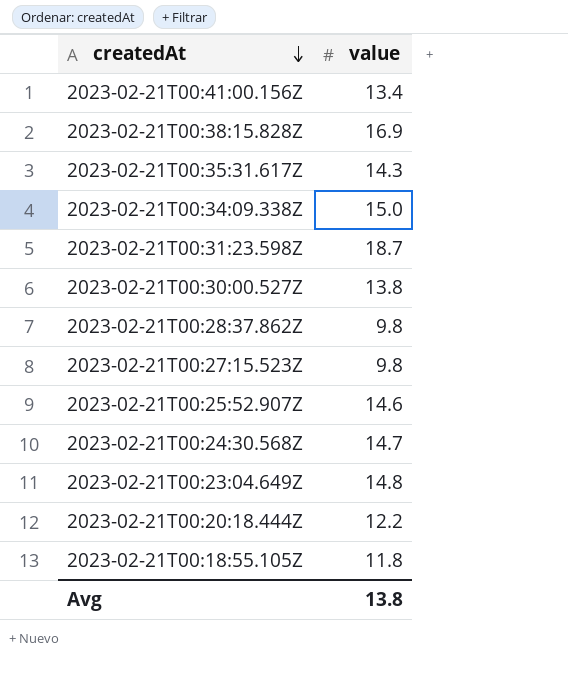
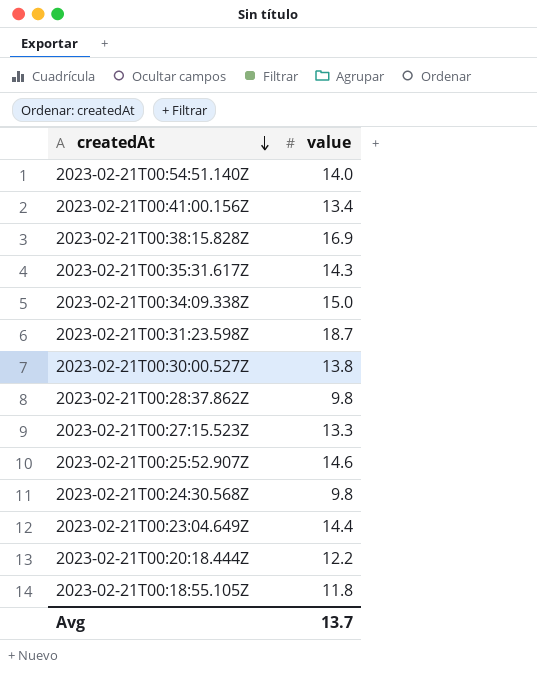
row 2023-02-21T00:54:51.140Z: none -> 14.0
2023-02-21T00:27:15.523Z | value: 9.8 -> 13.3
2023-02-21T00:24:30.568Z | value: 14.7 -> 9.8
2023-02-21T00:23:04.649Z | value: 14.8 -> 14.4
Avg | value: 13.8 -> 13.7

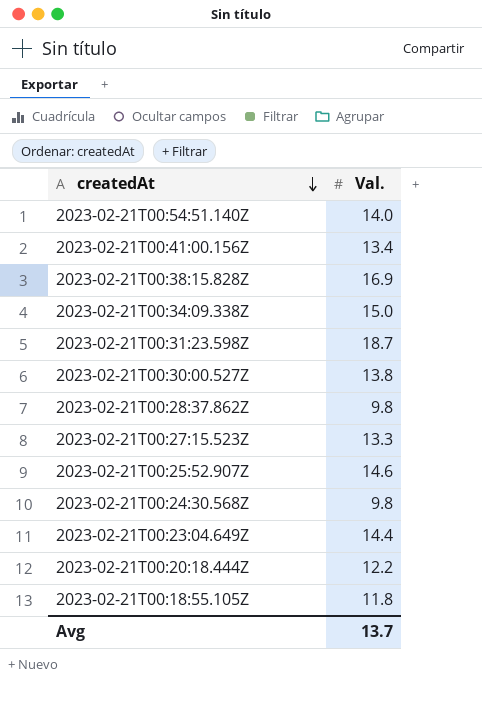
column name: value -> Val.
row 2023-02-21T00:35:31.617Z: 14.3 -> none

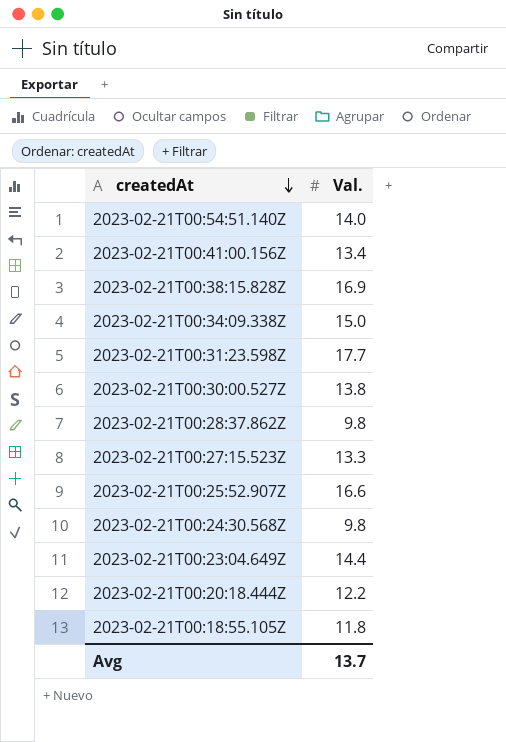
2023-02-21T00:31:23.598Z | Val.: 18.7 -> 17.7
2023-02-21T00:25:52.907Z | Val.: 14.6 -> 16.6

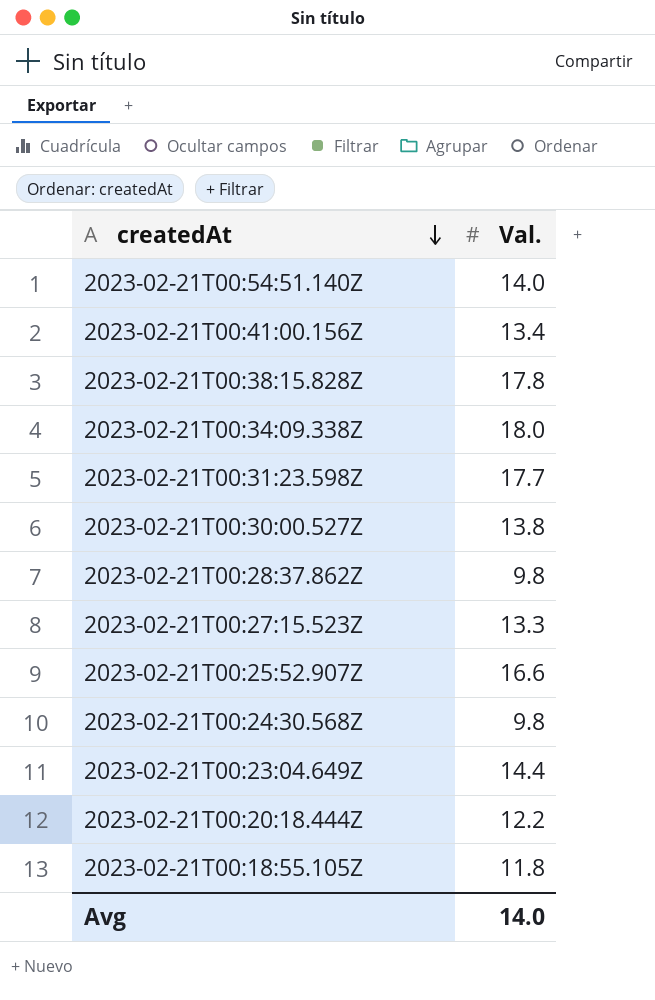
2023-02-21T00:38:15.828Z | Val.: 16.9 -> 17.8
2023-02-21T00:34:09.338Z | Val.: 15.0 -> 18.0
Avg | Val.: 13.7 -> 14.0

